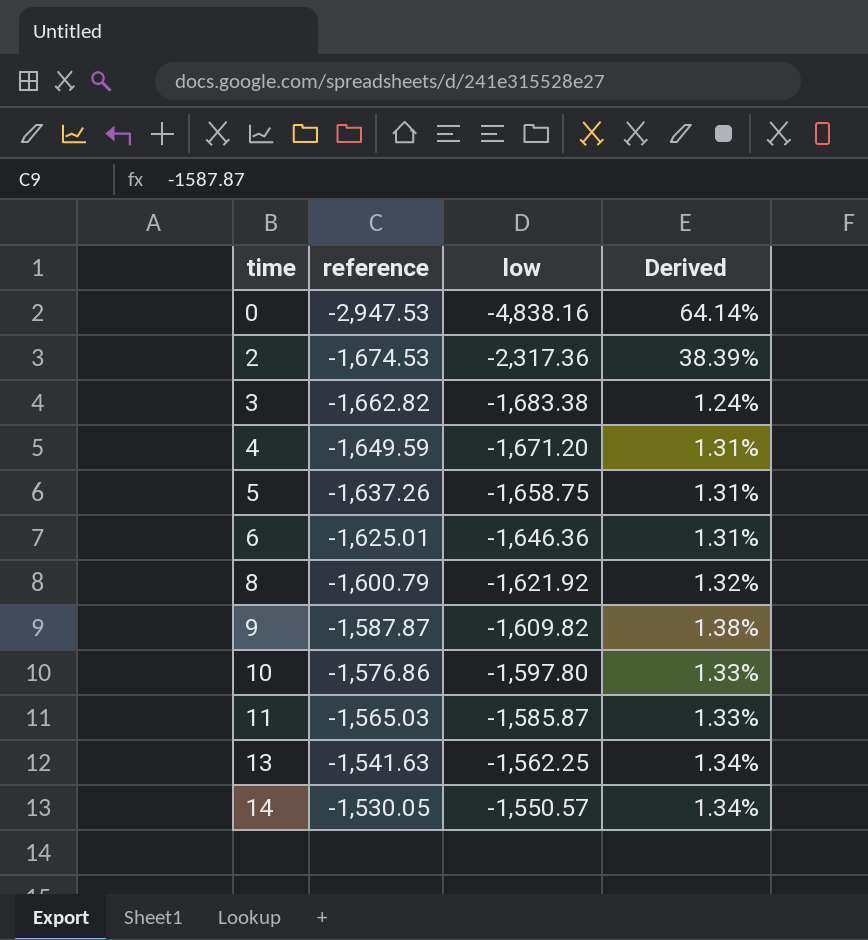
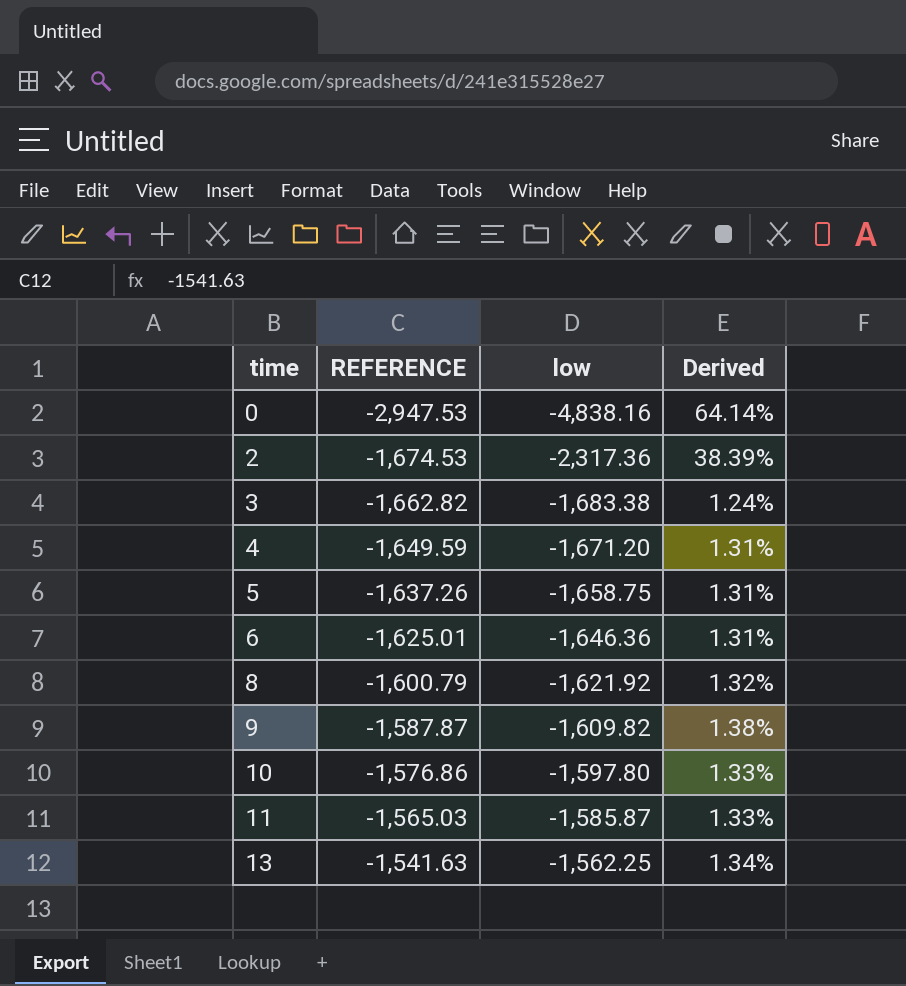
column name: reference -> REFERENCE
row 14: -1,530.05 | -1,550.57 | 1.34% -> none

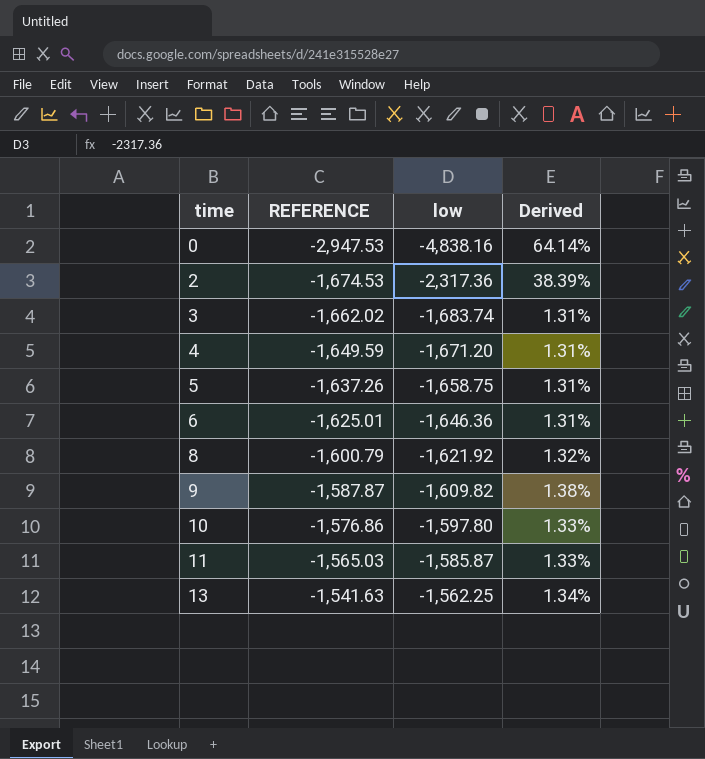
3 | REFERENCE: -1,662.82 -> -1,662.02
3 | low: -1,683.38 -> -1,683.74
3 | Derived: 1.24% -> 1.31%

